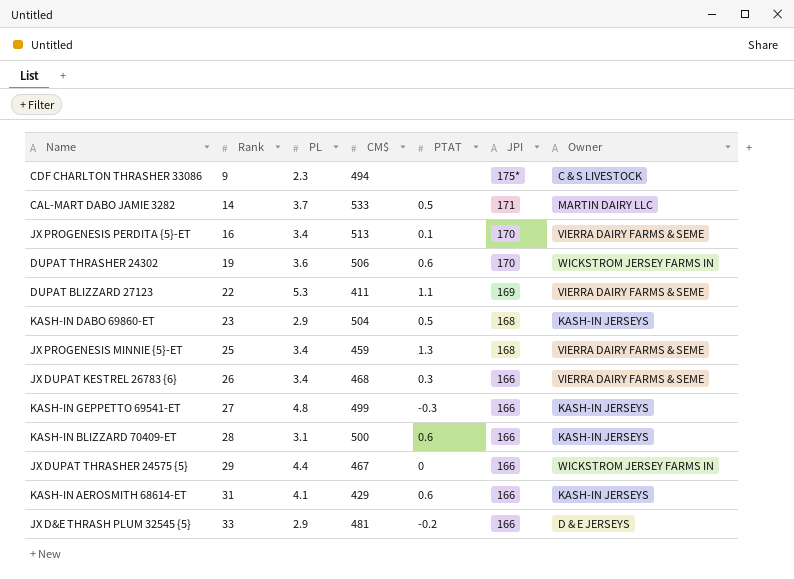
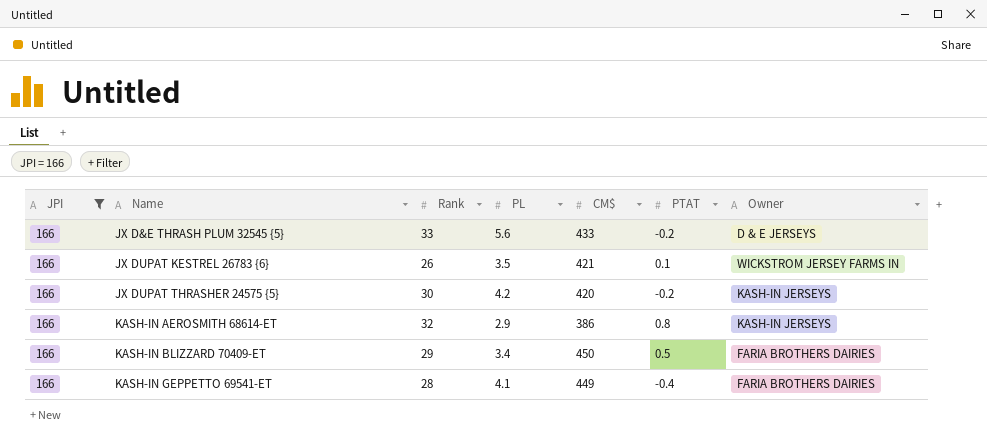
filter: none -> JPI = 166
row order: Rank ascending -> Name ascending
column JPI | position: 6 -> 1
JX D&E THRASH PLUM 32545 {5} | PL: 2.9 -> 5.6
JX D&E THRASH PLUM 32545 {5} | CM$: 481 -> 433
JX DUPAT KESTREL 26783 {6} | PL: 3.4 -> 3.5
JX DUPAT KESTREL 26783 {6} | CM$: 468 -> 421
JX DUPAT KESTREL 26783 {6} | PTAT: 0.3 -> 0.1
JX DUPAT KESTREL 26783 {6} | Owner: VIERRA DAIRY FARMS & SEME -> WICKSTROM JERSEY FARMS IN
JX DUPAT THRASHER 24575 {5} | Rank: 29 -> 30
JX DUPAT THRASHER 24575 {5} | PL: 4.4 -> 4.2
JX DUPAT THRASHER 24575 {5} | CM$: 467 -> 420
JX DUPAT THRASHER 24575 {5} | PTAT: 0 -> -0.2
JX DUPAT THRASHER 24575 {5} | Owner: WICKSTROM JERSEY FARMS IN -> KASH-IN JERSEYS
KASH-IN AEROSMITH 68614-ET | Rank: 31 -> 32
KASH-IN AEROSMITH 68614-ET | PL: 4.1 -> 2.9
KASH-IN AEROSMITH 68614-ET | CM$: 429 -> 386
KASH-IN AEROSMITH 68614-ET | PTAT: 0.6 -> 0.8
KASH-IN BLIZZARD 70409-ET | Rank: 28 -> 29
KASH-IN BLIZZARD 70409-ET | PL: 3.1 -> 3.4
KASH-IN BLIZZARD 70409-ET | CM$: 500 -> 450
KASH-IN BLIZZARD 70409-ET | PTAT: 0.6 -> 0.5
KASH-IN BLIZZARD 70409-ET | Owner: KASH-IN JERSEYS -> FARIA BROTHERS DAIRIES
KASH-IN GEPPETTO 69541-ET | Rank: 27 -> 28
KASH-IN GEPPETTO 69541-ET | PL: 4.8 -> 4.1
KASH-IN GEPPETTO 69541-ET | CM$: 499 -> 449
KASH-IN GEPPETTO 69541-ET | PTAT: -0.3 -> -0.4
KASH-IN GEPPETTO 69541-ET | Owner: KASH-IN JERSEYS -> FARIA BROTHERS DAIRIES

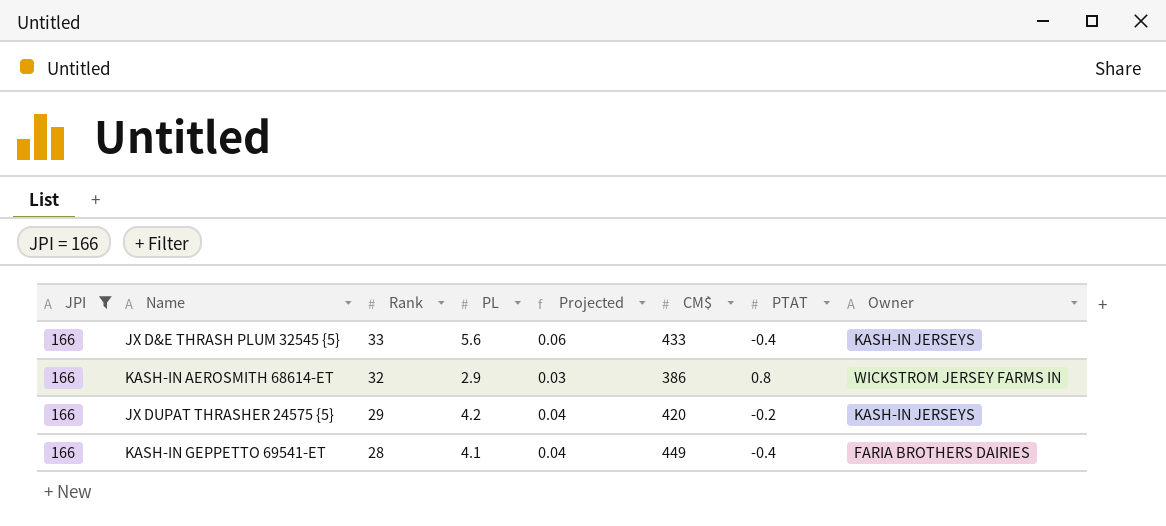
row order: Name ascending -> Rank descending
column Projected | formula: none -> [PL] * 0.01
row JX DUPAT KESTREL 26783 {6}: 166 | 26 | 3.5 | 421 | 0.1 | WICKSTROM JERSEY FARMS IN -> none
row KASH-IN BLIZZARD 70409-ET: 166 | 29 | 3.4 | 450 | 0.5 | FARIA BROTHERS DAIRIES -> none
JX D&E THRASH PLUM 32545 {5} | PTAT: -0.2 -> -0.4
JX D&E THRASH PLUM 32545 {5} | Owner: D & E JERSEYS -> KASH-IN JERSEYS
KASH-IN AEROSMITH 68614-ET | Owner: KASH-IN JERSEYS -> WICKSTROM JERSEY FARMS IN
JX DUPAT THRASHER 24575 {5} | Rank: 30 -> 29

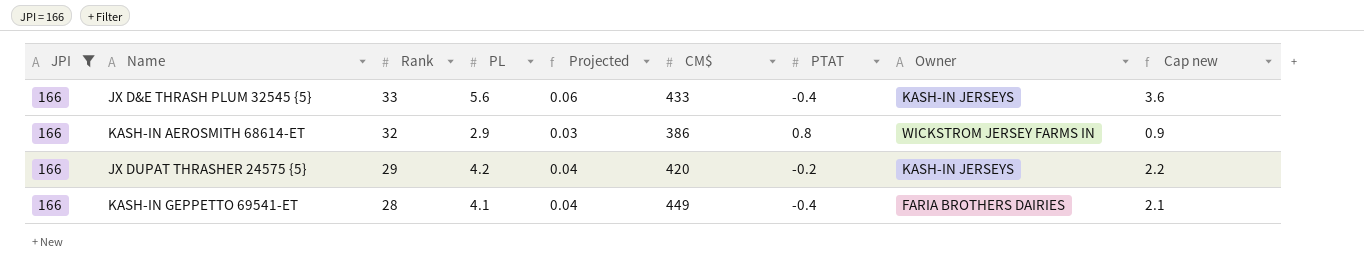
column Cap new | formula: none -> [PL] - 2

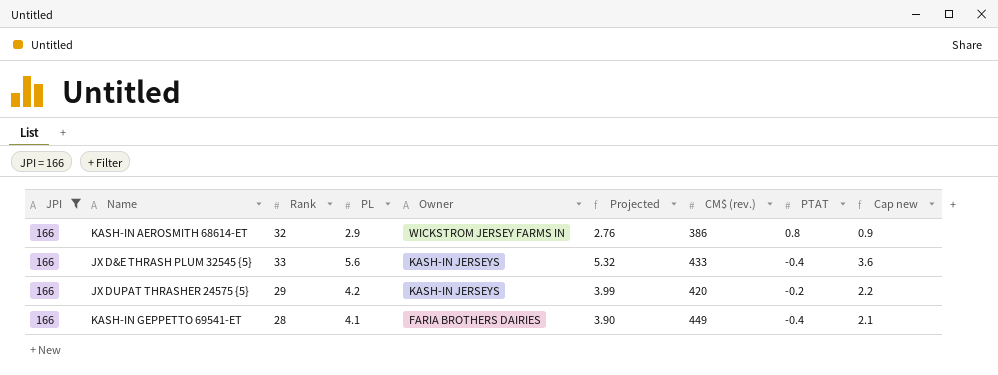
row order: Rank descending -> Owner descending
column Owner | position: 8 -> 5
column Projected | formula: [PL] * 0.01 -> [PL] * 0.95
column name: CM$ -> CM$ (rev.)

